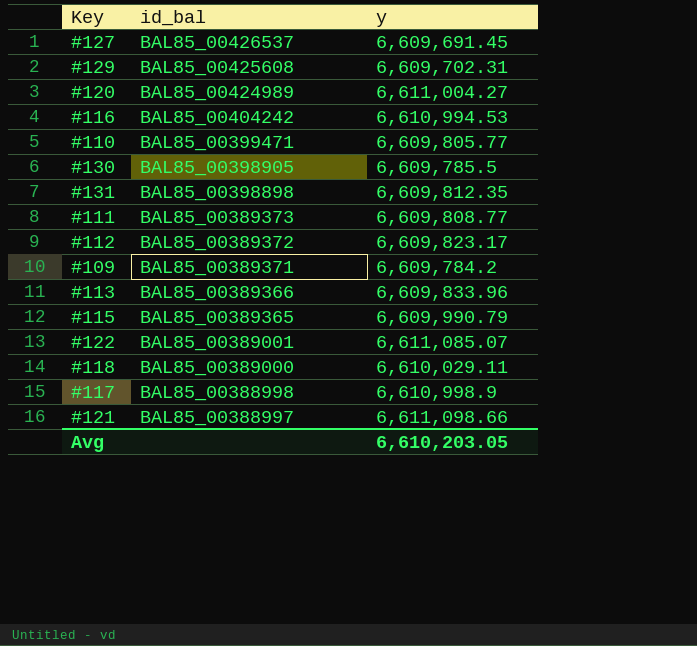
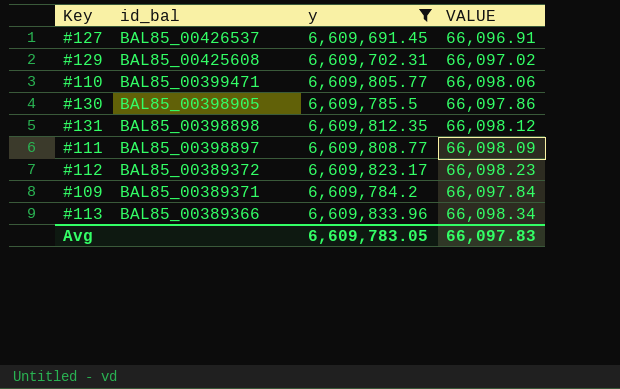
filter: none -> y <= 6,609,833.96
column VALUE | formula: none -> [y] * 0.01
#111 | id_bal: BAL85_00389373 -> BAL85_00398897
Avg | y: 6,610,203.05 -> 6,609,783.05

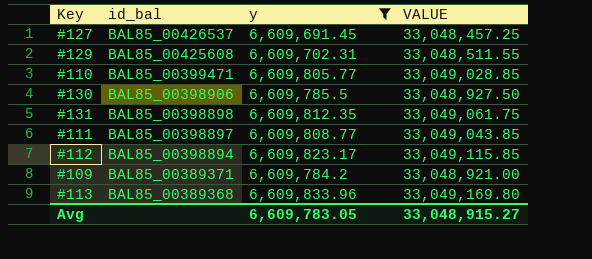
column VALUE | formula: [y] * 0.01 -> [y] * 5
#130 | id_bal: BAL85_00398905 -> BAL85_00398906
#112 | id_bal: BAL85_00389372 -> BAL85_00398894
#113 | id_bal: BAL85_00389366 -> BAL85_00389368
Avg | VALUE: 66,097.83 -> 33,048,915.27

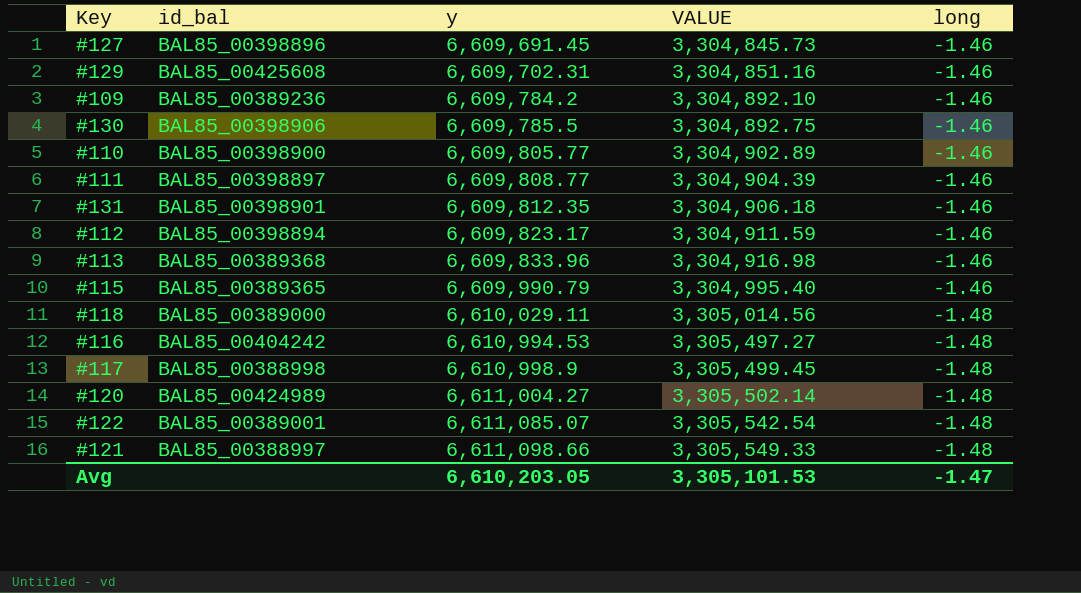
filter: y <= 6,609,833.96 -> none
row order: id_bal descending -> y ascending
column VALUE | formula: [y] * 5 -> [y] * 0.5
column long | position: none -> 5
#127 | id_bal: BAL85_00426537 -> BAL85_00398896
#109 | id_bal: BAL85_00389371 -> BAL85_00389236
#110 | id_bal: BAL85_00399471 -> BAL85_00398900
#131 | id_bal: BAL85_00398898 -> BAL85_00398901
Avg | y: 6,609,783.05 -> 6,610,203.05
Avg | VALUE: 33,048,915.27 -> 3,305,101.53

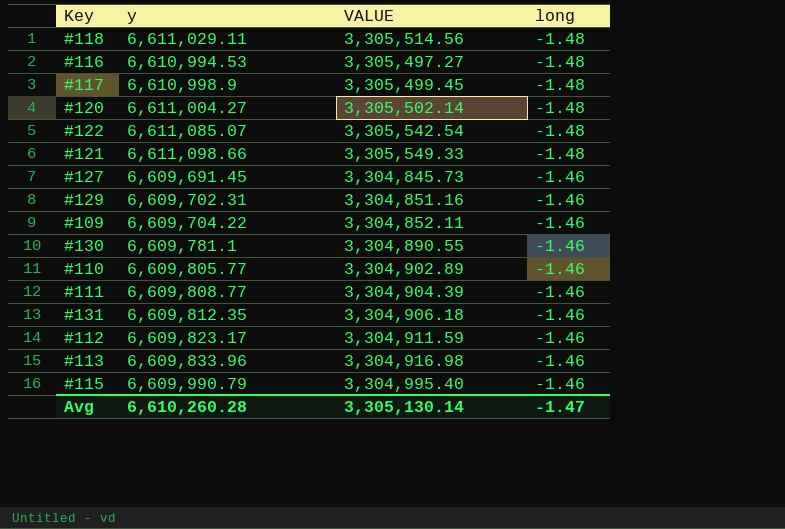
row order: y ascending -> long ascending
column id_bal | position: 2 -> none
#118 | y: 6,610,029.11 -> 6,611,029.11
#118 | VALUE: 3,305,014.56 -> 3,305,514.56
#109 | y: 6,609,784.2 -> 6,609,704.22
#109 | VALUE: 3,304,892.10 -> 3,304,852.11
#130 | y: 6,609,785.5 -> 6,609,781.1
#130 | VALUE: 3,304,892.75 -> 3,304,890.55
Avg | y: 6,610,203.05 -> 6,610,260.28
Avg | VALUE: 3,305,101.53 -> 3,305,130.14

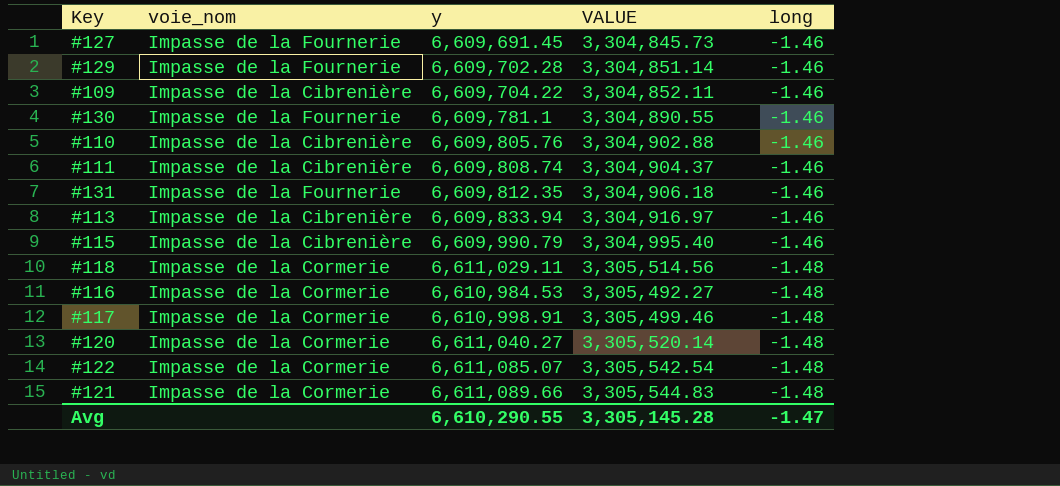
row order: long ascending -> long descending
column voie_nom | position: none -> 2
row #112: 6,609,823.17 | 3,304,911.59 | -1.46 -> none
#129 | y: 6,609,702.31 -> 6,609,702.28
#129 | VALUE: 3,304,851.16 -> 3,304,851.14
#110 | y: 6,609,805.77 -> 6,609,805.76
#110 | VALUE: 3,304,902.89 -> 3,304,902.88
#111 | y: 6,609,808.77 -> 6,609,808.74
#111 | VALUE: 3,304,904.39 -> 3,304,904.37
#113 | y: 6,609,833.96 -> 6,609,833.94
#113 | VALUE: 3,304,916.98 -> 3,304,916.97
#116 | y: 6,610,994.53 -> 6,610,984.53
#116 | VALUE: 3,305,497.27 -> 3,305,492.27
#117 | y: 6,610,998.9 -> 6,610,998.91
#117 | VALUE: 3,305,499.45 -> 3,305,499.46
#120 | y: 6,611,004.27 -> 6,611,040.27
#120 | VALUE: 3,305,502.14 -> 3,305,520.14
#121 | y: 6,611,098.66 -> 6,611,089.66
#121 | VALUE: 3,305,549.33 -> 3,305,544.83
Avg | y: 6,610,260.28 -> 6,610,290.55
Avg | VALUE: 3,305,130.14 -> 3,305,145.28

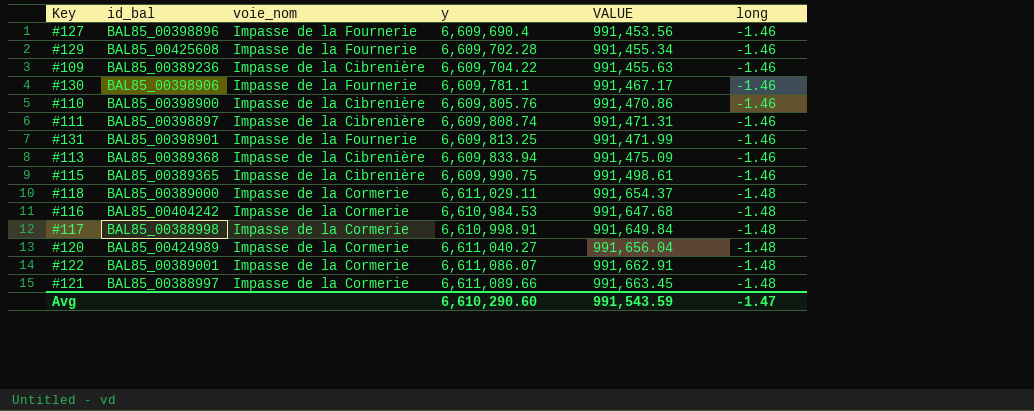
column id_bal | position: none -> 2
column VALUE | formula: [y] * 0.5 -> [y] * 0.15
#127 | y: 6,609,691.45 -> 6,609,690.4
#131 | y: 6,609,812.35 -> 6,609,813.25
#115 | y: 6,609,990.79 -> 6,609,990.75
#122 | y: 6,611,085.07 -> 6,611,086.07
Avg | y: 6,610,290.55 -> 6,610,290.60
Avg | VALUE: 3,305,145.28 -> 991,543.59

